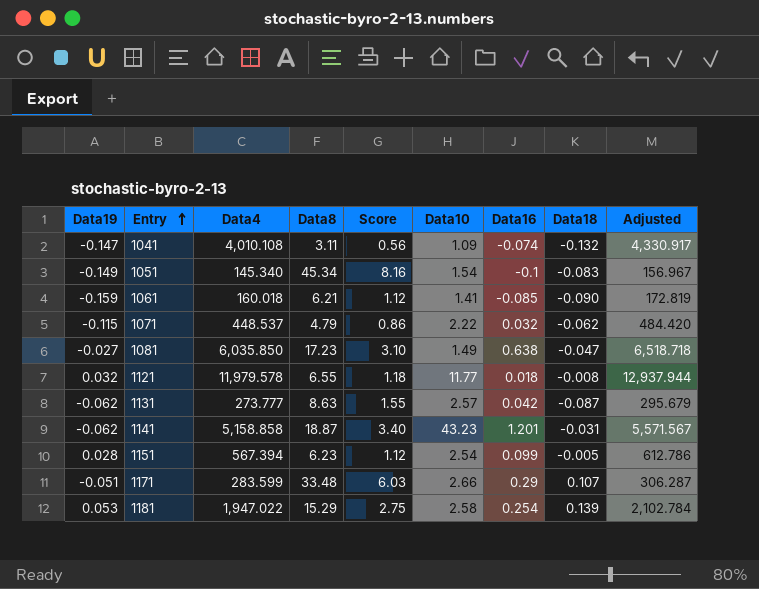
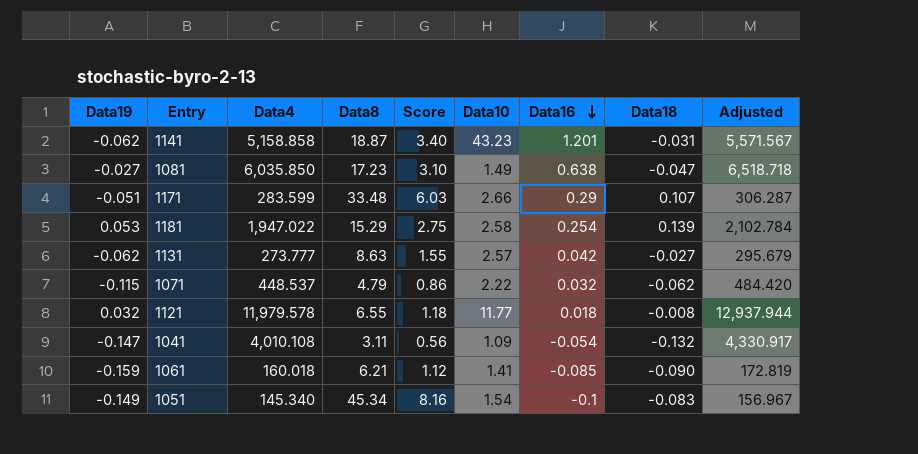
row order: Entry ascending -> Data16 descending
row 1151: 0.028 | 567.394 | 6.23 | 1.12 | 2.54 | 0.099 | -0.005 | 612.786 -> none
1131 | Data18: -0.087 -> -0.027
1041 | Data16: -0.074 -> -0.054

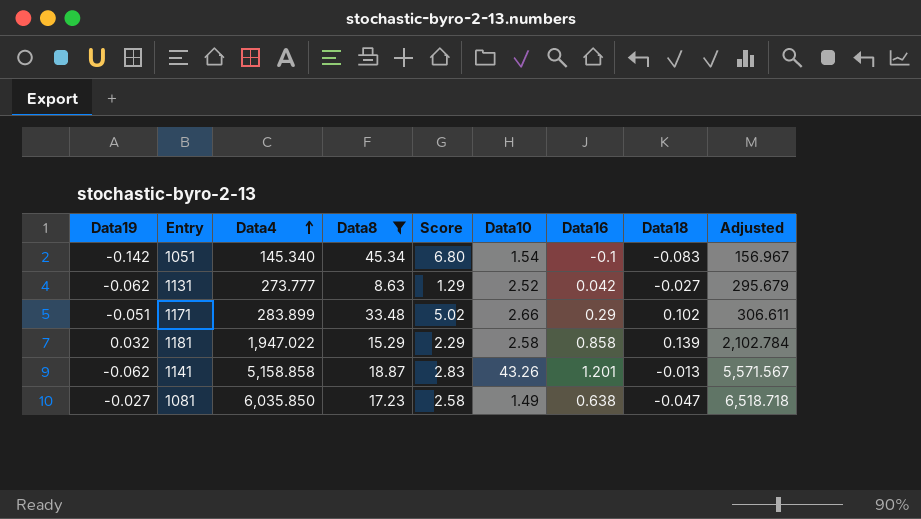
filter: none -> Data8 >= 8.63
row order: Data16 descending -> Data4 ascending
column Score | formula: [Data8] * 0.18 -> [Data8] * 0.15
1051 | Data19: -0.149 -> -0.142
1131 | Data10: 2.57 -> 2.52
1171 | Data4: 283.599 -> 283.899
1171 | Data18: 0.107 -> 0.102
1171 | Adjusted: 306.287 -> 306.611
1181 | Data19: 0.053 -> 0.032
1181 | Data16: 0.254 -> 0.858
1141 | Data10: 43.23 -> 43.26
1141 | Data18: -0.031 -> -0.013

